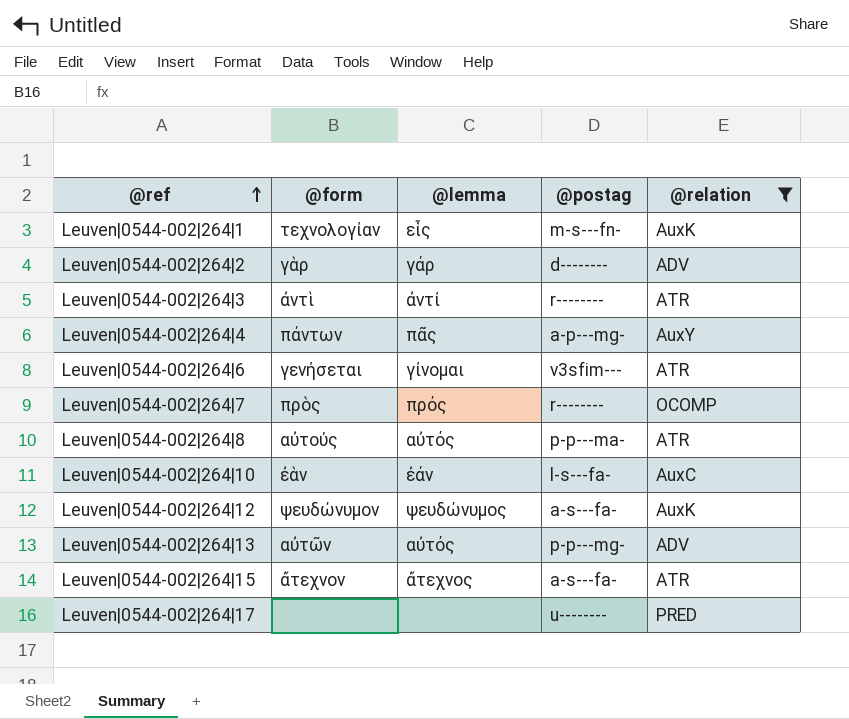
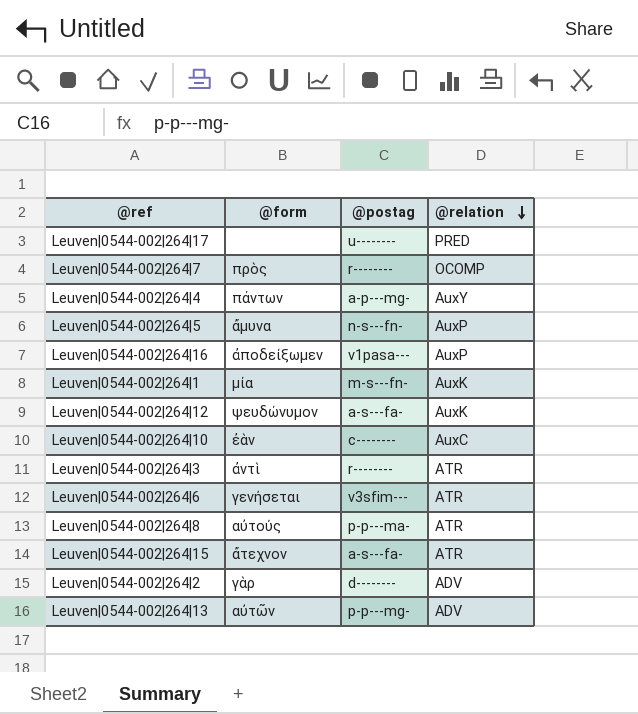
filter: @relation != AuxP -> none
row order: @ref ascending -> @relation descending
column @lemma | position: 3 -> none
Leuven|0544-002|264|1 | @form: τεχνολογίαν -> μία
Leuven|0544-002|264|10 | @postag: l-s---fa- -> c--------

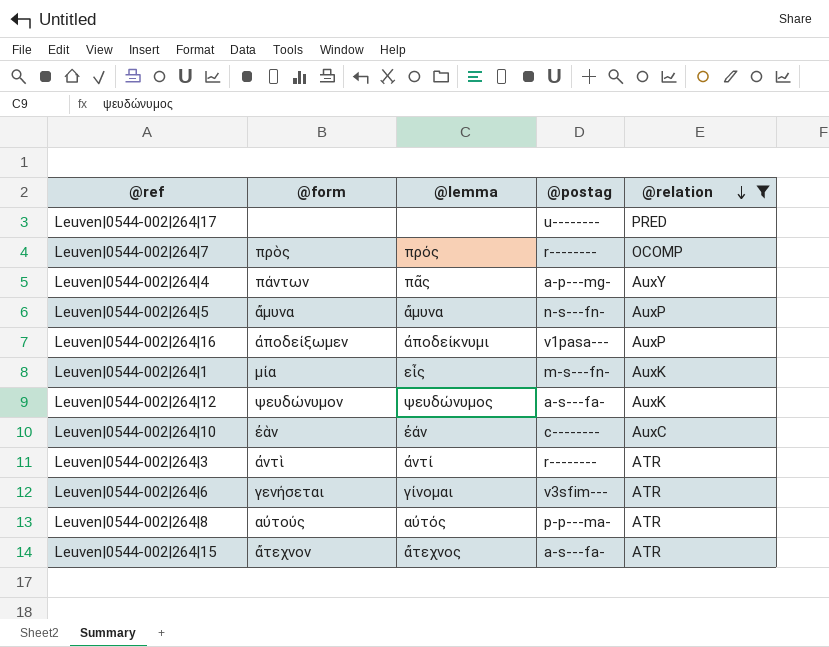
filter: none -> @relation != ADV
column @lemma | position: none -> 3

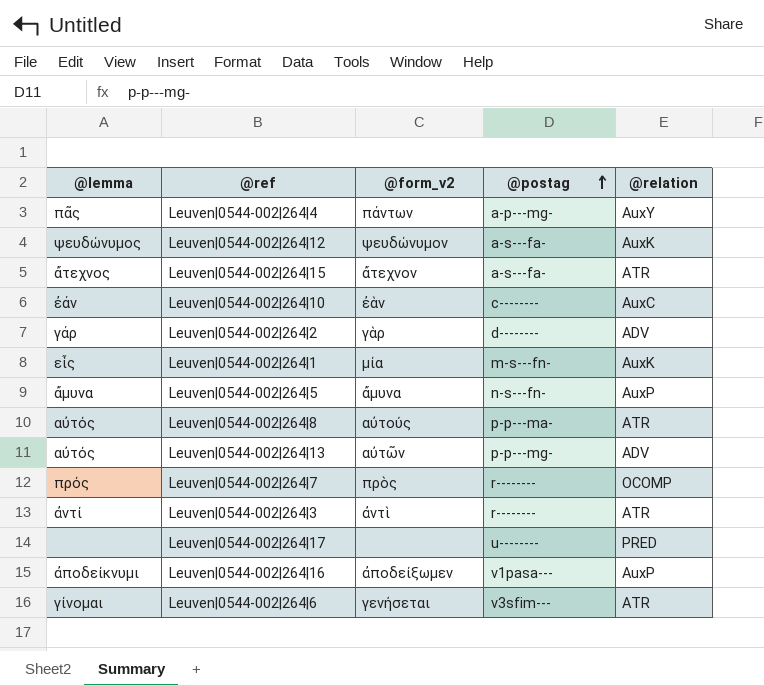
filter: @relation != ADV -> none
row order: @relation descending -> @postag ascending
column @lemma | position: 3 -> 1
column name: @form -> @form_v2

